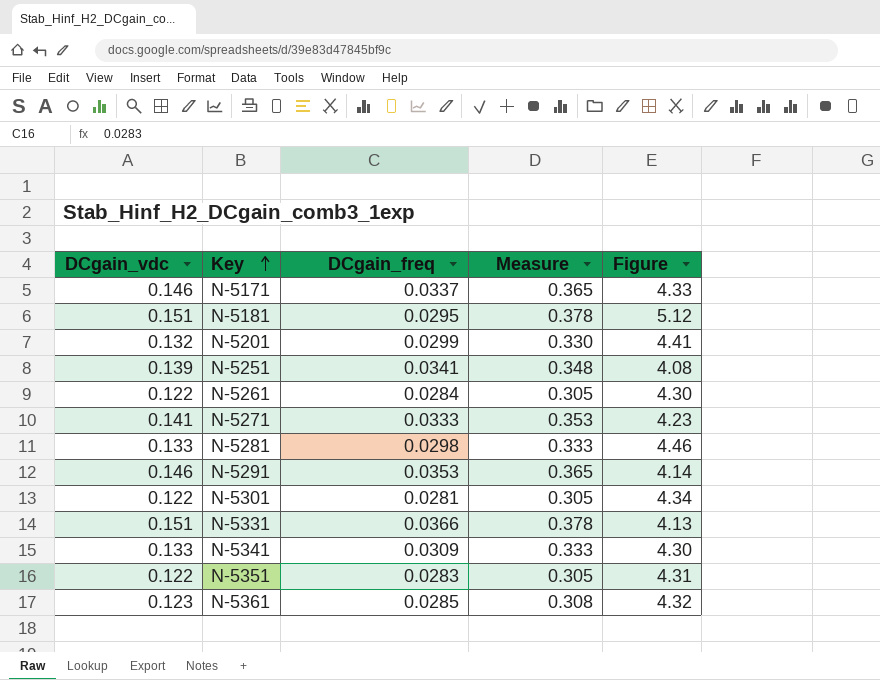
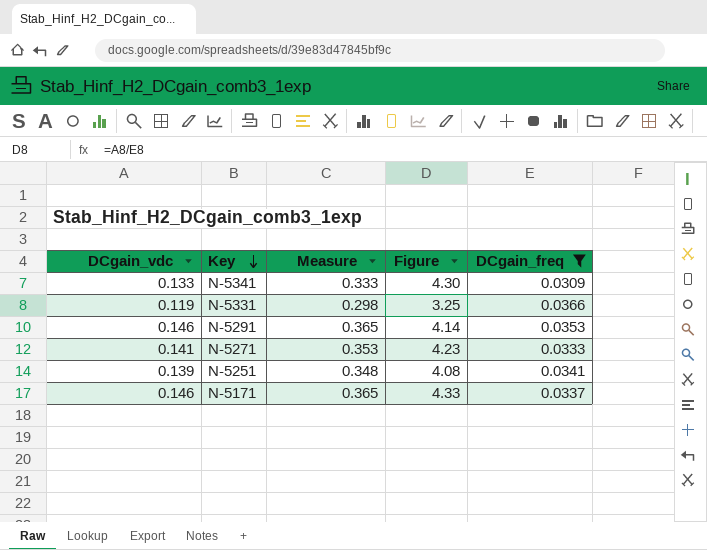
filter: none -> DCgain_freq >= 0.0309
row order: Key ascending -> Key descending
column DCgain_freq | position: 3 -> 5
N-5331 | DCgain_vdc: 0.151 -> 0.119
N-5331 | Measure: 0.378 -> 0.298
N-5331 | Figure: 4.13 -> 3.25

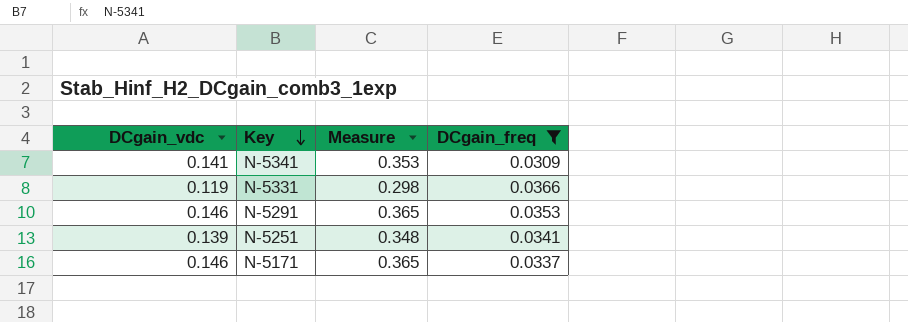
column Figure | formula: [DCgain_vdc] / [DCgain_freq] -> none
row N-5271: 0.141 | 0.353 | 4.23 | 0.0333 -> none
N-5341 | DCgain_vdc: 0.133 -> 0.141
N-5341 | Measure: 0.333 -> 0.353

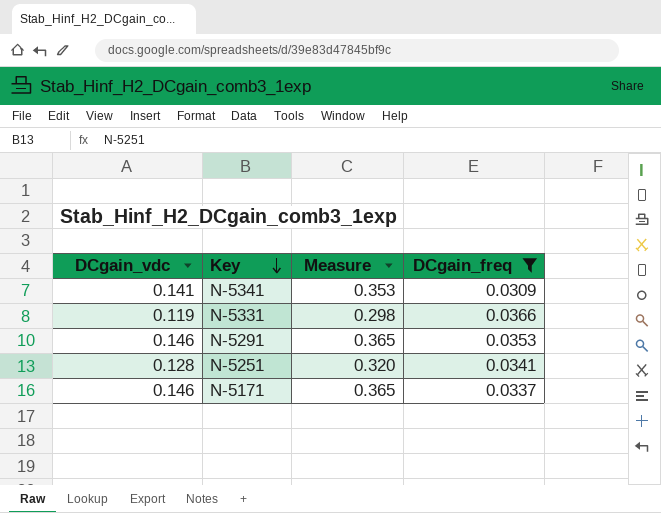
N-5251 | DCgain_vdc: 0.139 -> 0.128
N-5251 | Measure: 0.348 -> 0.320

